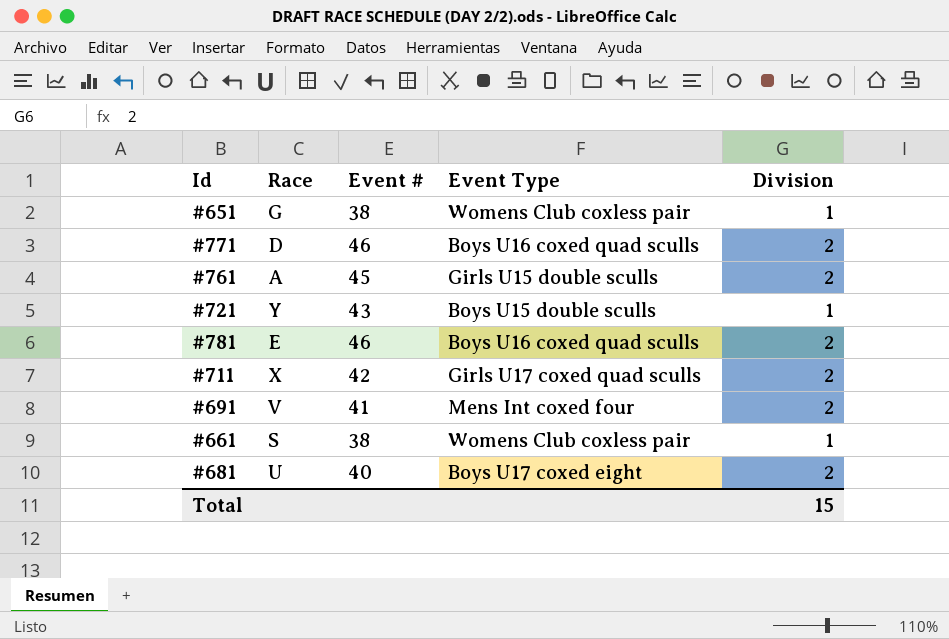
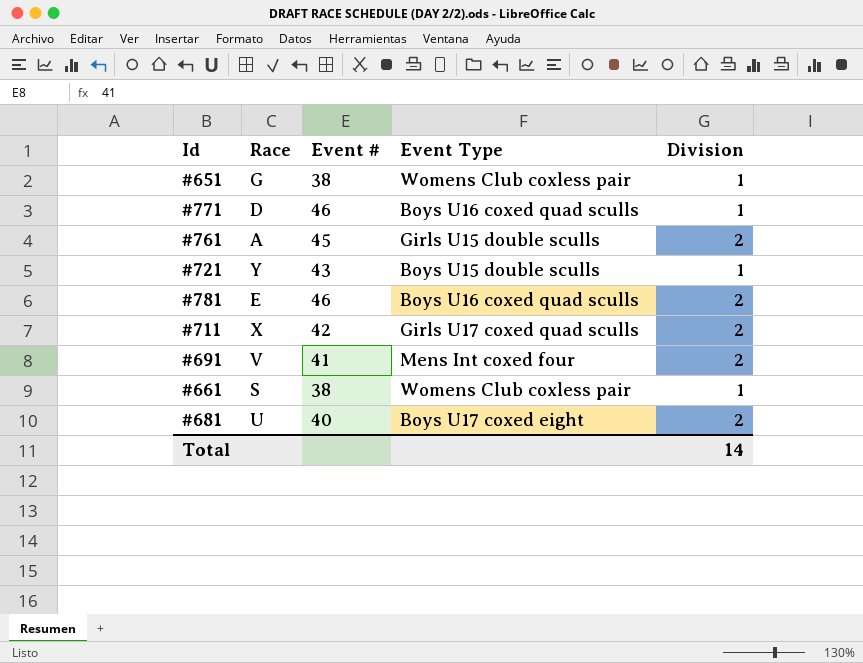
#771 | Division: 2 -> 1
Total | Division: 15 -> 14

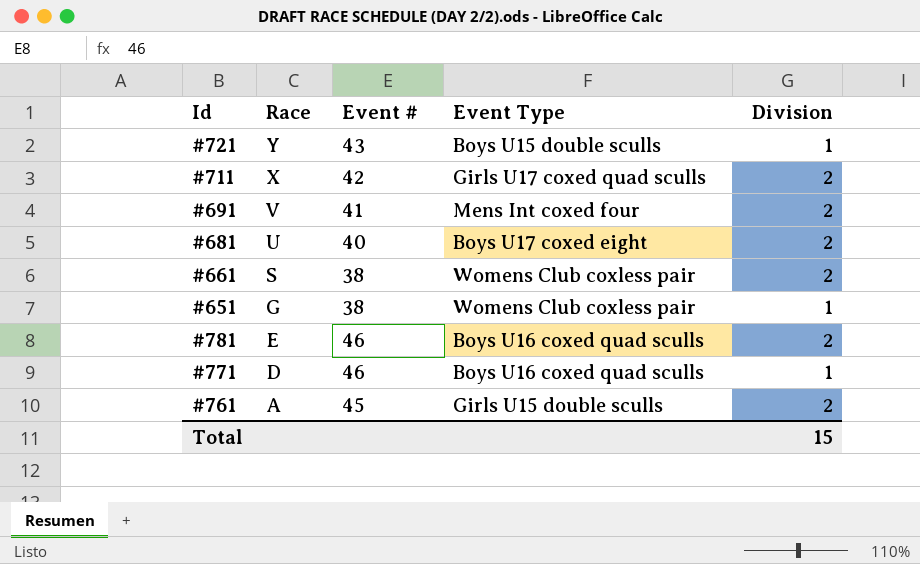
row order: none -> Race descending
#661 | Division: 1 -> 2
Total | Division: 14 -> 15

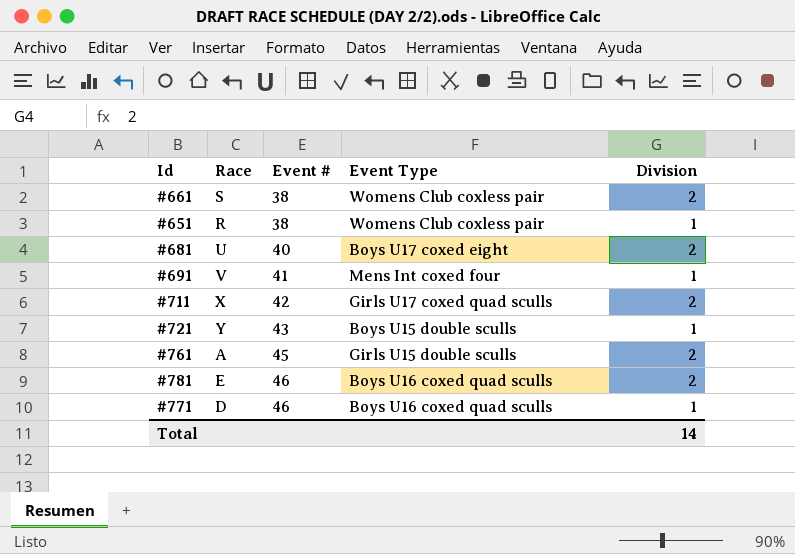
row order: Race descending -> Event # ascending
#651 | Race: G -> R
#691 | Division: 2 -> 1
Total | Division: 15 -> 14

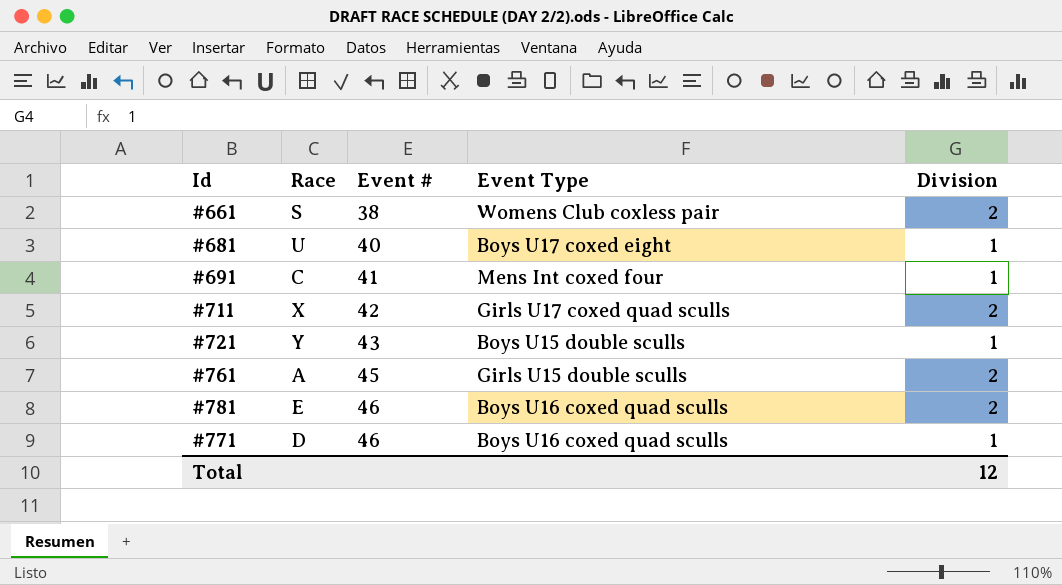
row #651: R | 38 | Womens Club coxless pair | 1 -> none
#681 | Division: 2 -> 1
#691 | Race: V -> C
Total | Division: 14 -> 12

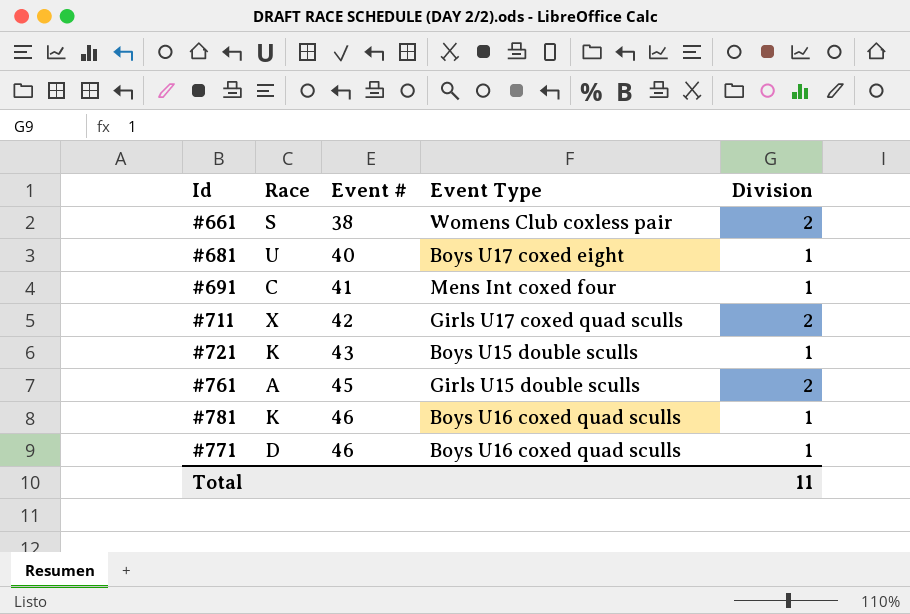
#721 | Race: Y -> K
#781 | Race: E -> K
#781 | Division: 2 -> 1
Total | Division: 12 -> 11

